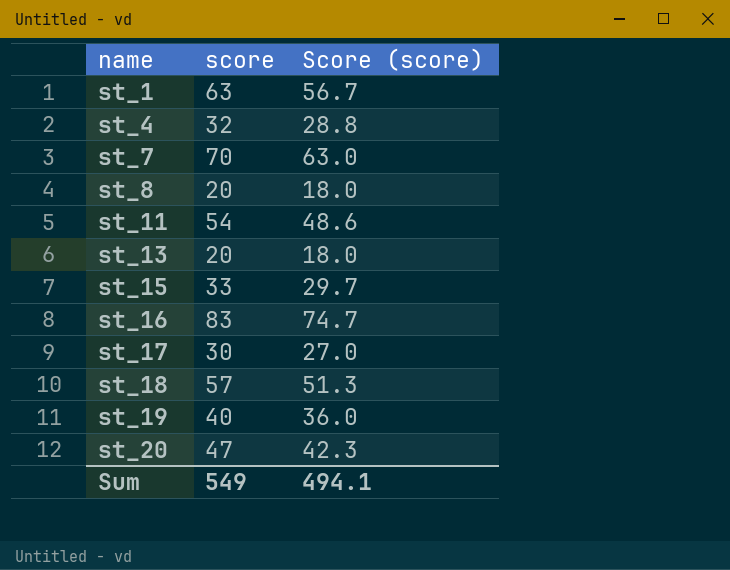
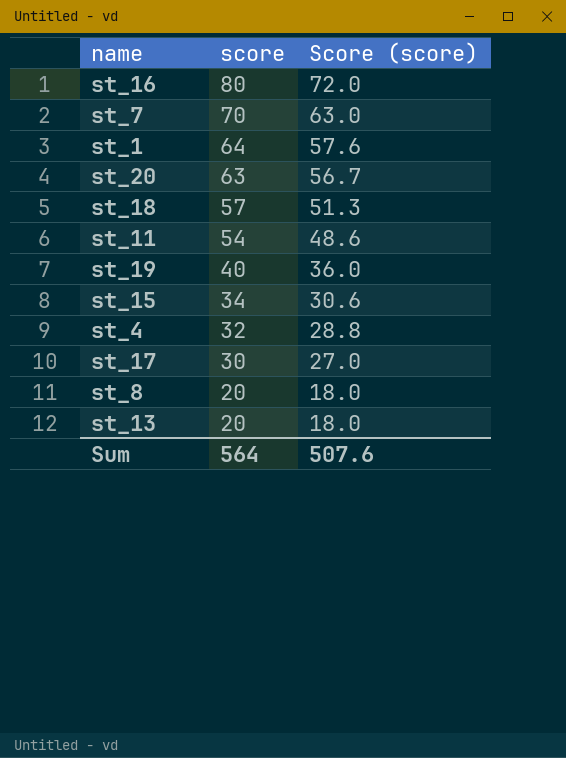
row order: name ascending -> score descending
st_16 | score: 83 -> 80
st_16 | Score (score): 74.7 -> 72.0
st_1 | score: 63 -> 64
st_1 | Score (score): 56.7 -> 57.6
st_20 | score: 47 -> 63
st_20 | Score (score): 42.3 -> 56.7
st_15 | score: 33 -> 34
st_15 | Score (score): 29.7 -> 30.6
Sum | score: 549 -> 564
Sum | Score (score): 494.1 -> 507.6

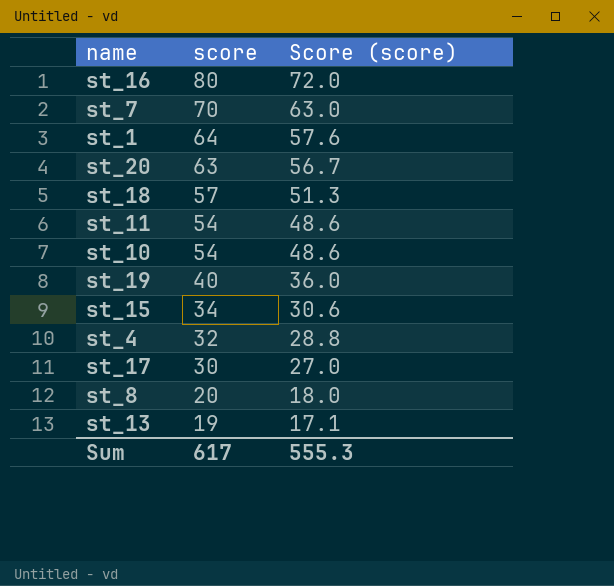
row st_10: none -> 54 | 48.6
st_13 | score: 20 -> 19
st_13 | Score (score): 18.0 -> 17.1
Sum | score: 564 -> 617
Sum | Score (score): 507.6 -> 555.3

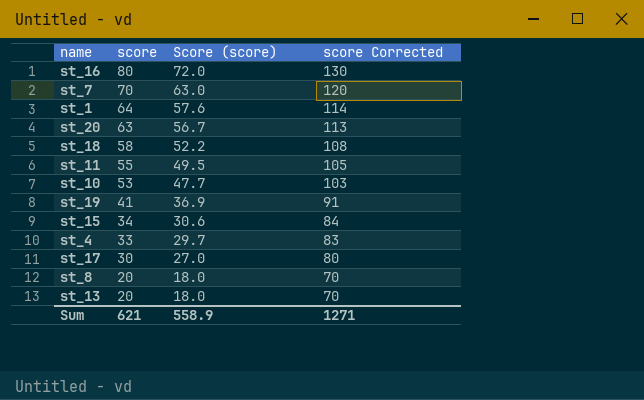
column score Corrected | formula: none -> [score] + 50
st_18 | score: 57 -> 58
st_18 | Score (score): 51.3 -> 52.2
st_11 | score: 54 -> 55
st_11 | Score (score): 48.6 -> 49.5
st_10 | score: 54 -> 53
st_10 | Score (score): 48.6 -> 47.7
st_19 | score: 40 -> 41
st_19 | Score (score): 36.0 -> 36.9
st_4 | score: 32 -> 33
st_4 | Score (score): 28.8 -> 29.7
st_13 | score: 19 -> 20
st_13 | Score (score): 17.1 -> 18.0
Sum | score: 617 -> 621
Sum | Score (score): 555.3 -> 558.9

